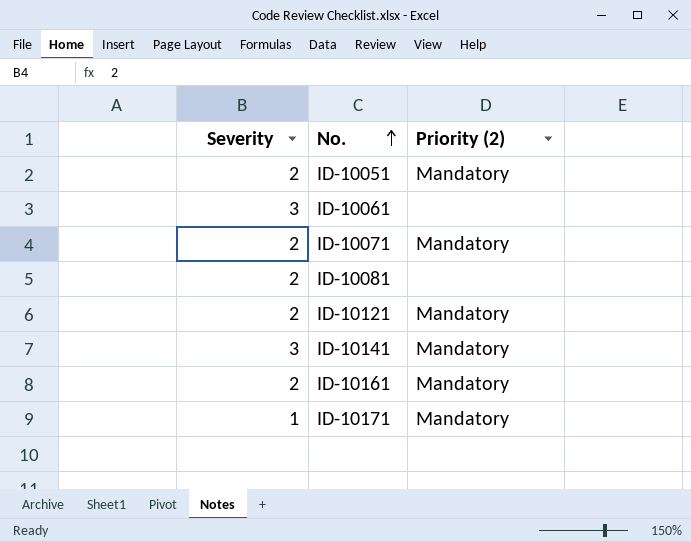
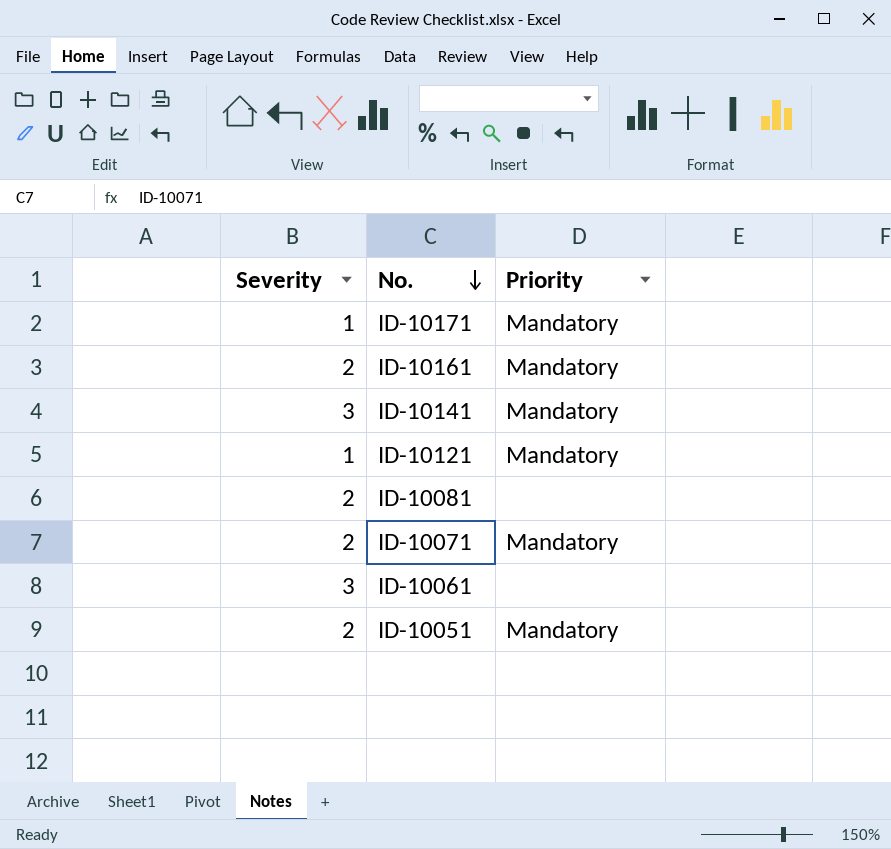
row order: No. ascending -> No. descending
column name: Priority (2) -> Priority
ID-10121 | Severity: 2 -> 1

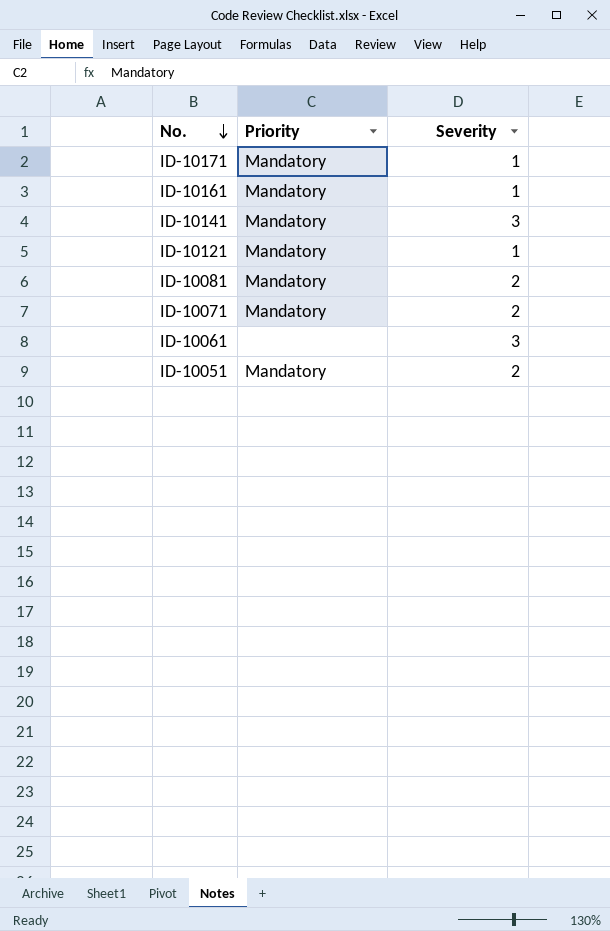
column Severity | position: 1 -> 3
ID-10161 | Severity: 2 -> 1
ID-10081 | Priority: none -> Mandatory

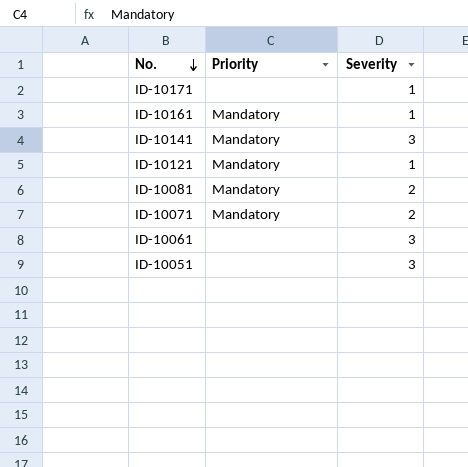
ID-10171 | Priority: Mandatory -> none
ID-10051 | Priority: Mandatory -> none
ID-10051 | Severity: 2 -> 3

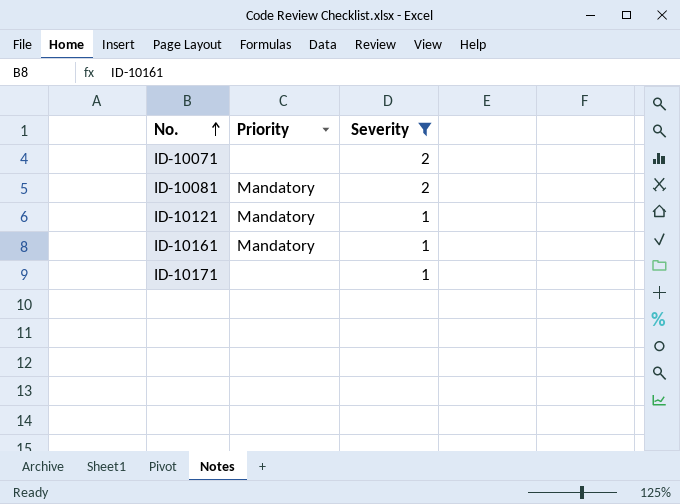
filter: none -> Severity != 3
row order: No. descending -> No. ascending
ID-10071 | Priority: Mandatory -> none

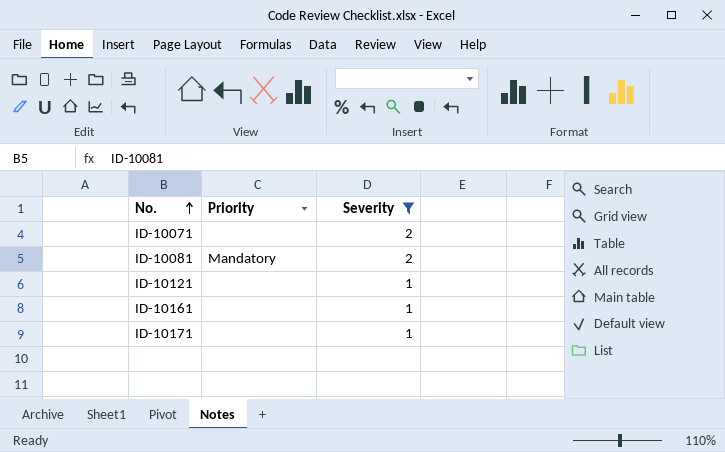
ID-10121 | Priority: Mandatory -> none
ID-10161 | Priority: Mandatory -> none

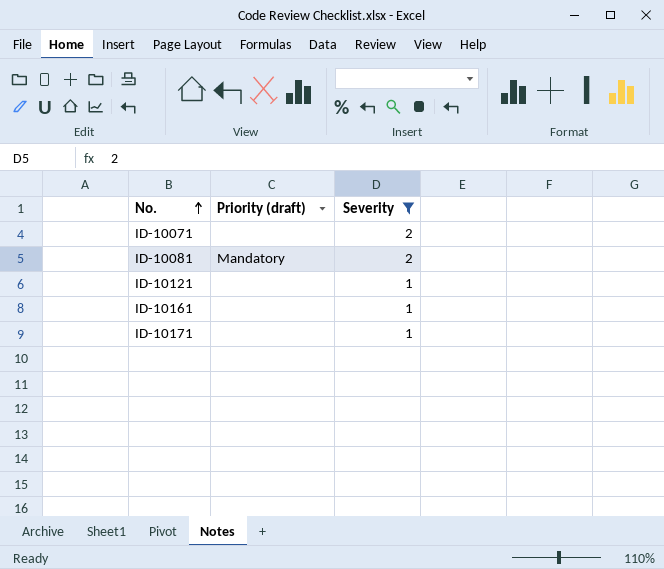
column name: Priority -> Priority (draft)

